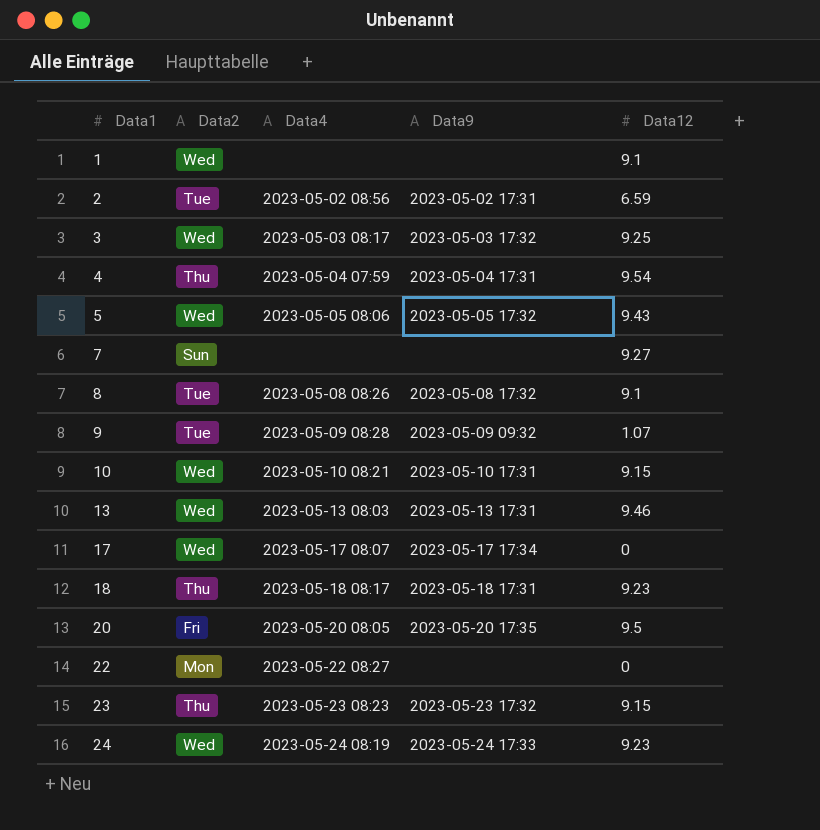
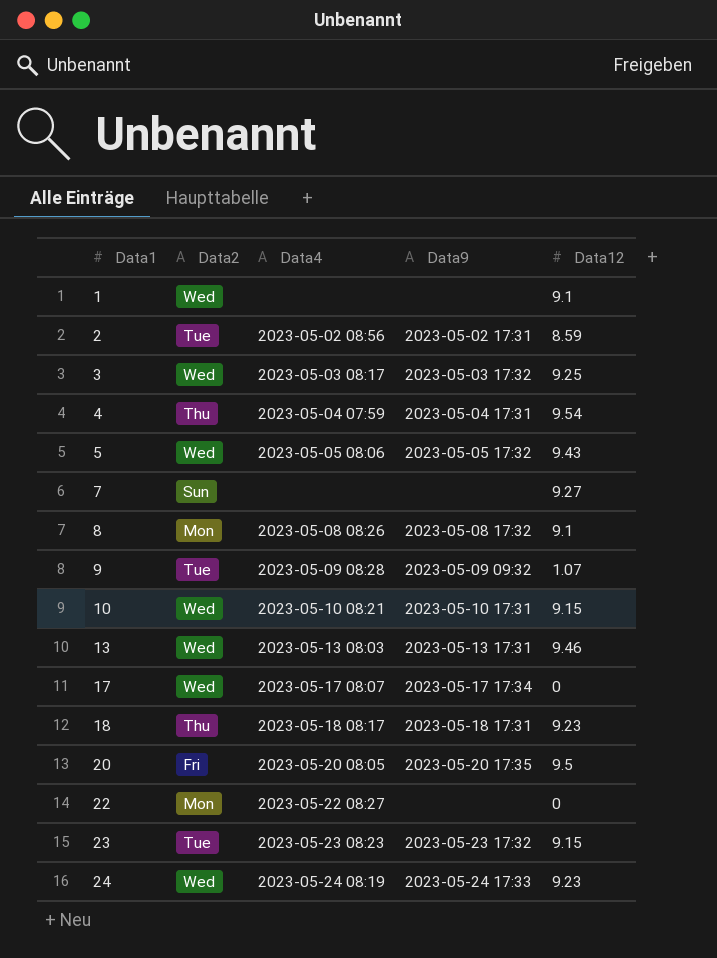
2 | Data12: 6.59 -> 8.59
8 | Data2: Tue -> Mon
23 | Data2: Thu -> Tue

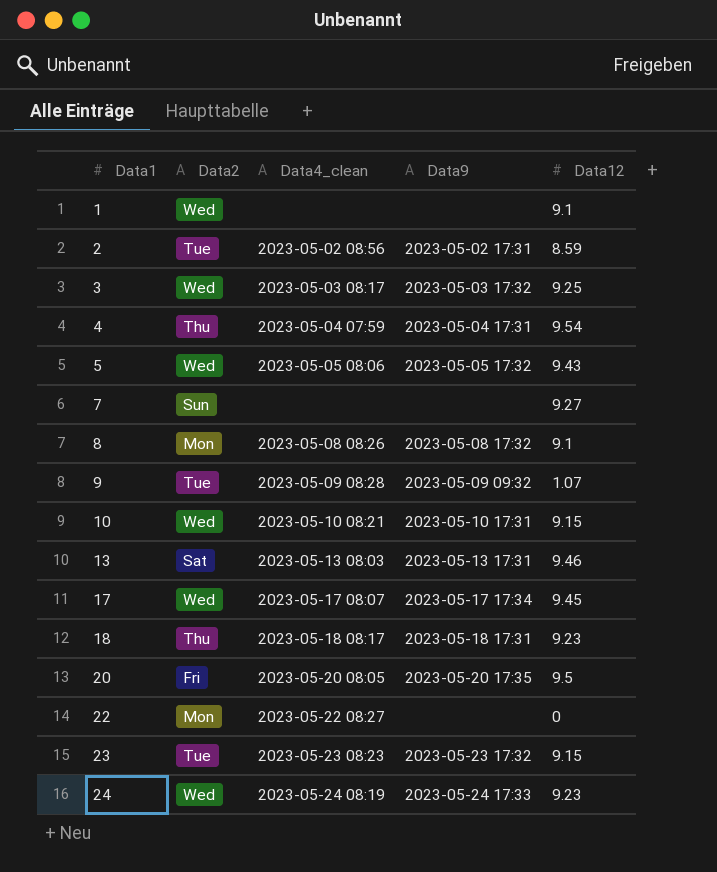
column name: Data4 -> Data4_clean
13 | Data2: Wed -> Sat
17 | Data12: 0 -> 9.45

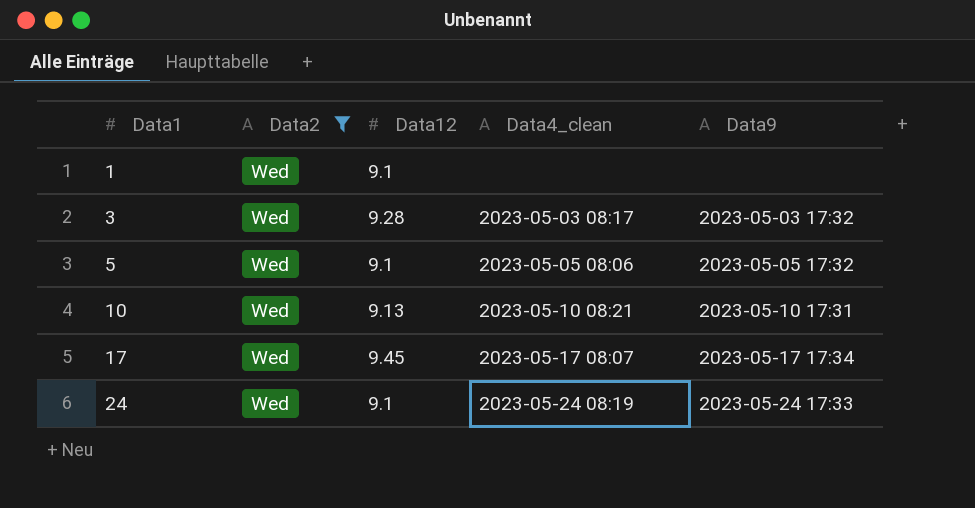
filter: none -> Data2 = Wed
column Data12 | position: 5 -> 3
3 | Data12: 9.25 -> 9.28
5 | Data12: 9.43 -> 9.1
10 | Data12: 9.15 -> 9.13
24 | Data12: 9.23 -> 9.1

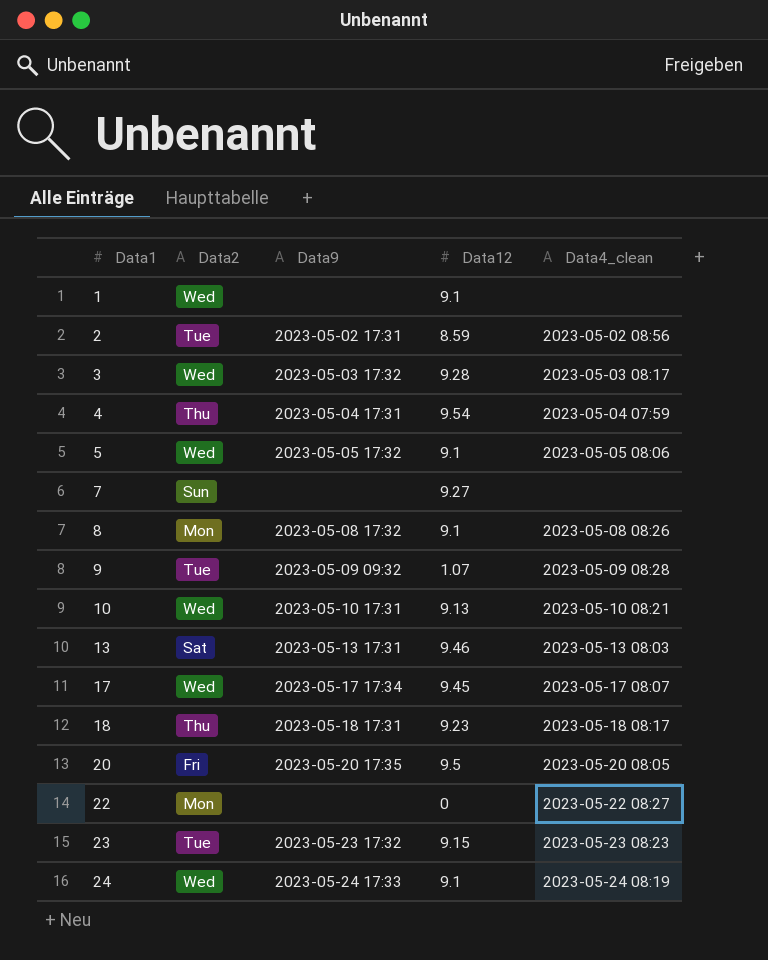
filter: Data2 = Wed -> none
column Data9 | position: 5 -> 3

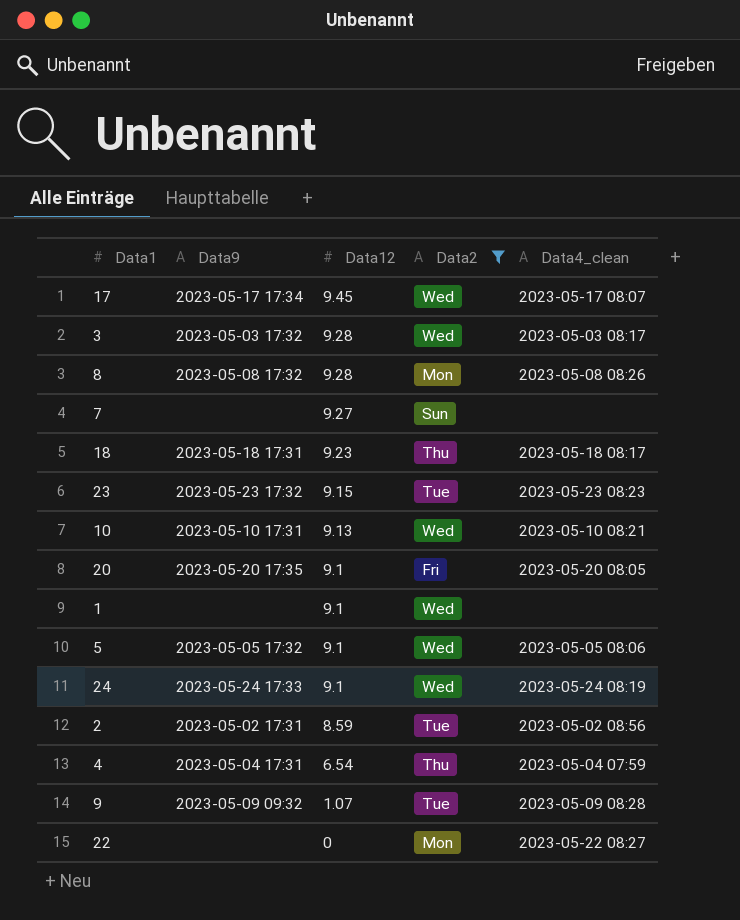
filter: none -> Data2 != Sat
row order: Data1 ascending -> Data12 descending
column Data2 | position: 2 -> 4
8 | Data12: 9.1 -> 9.28
20 | Data12: 9.5 -> 9.1
4 | Data12: 9.54 -> 6.54

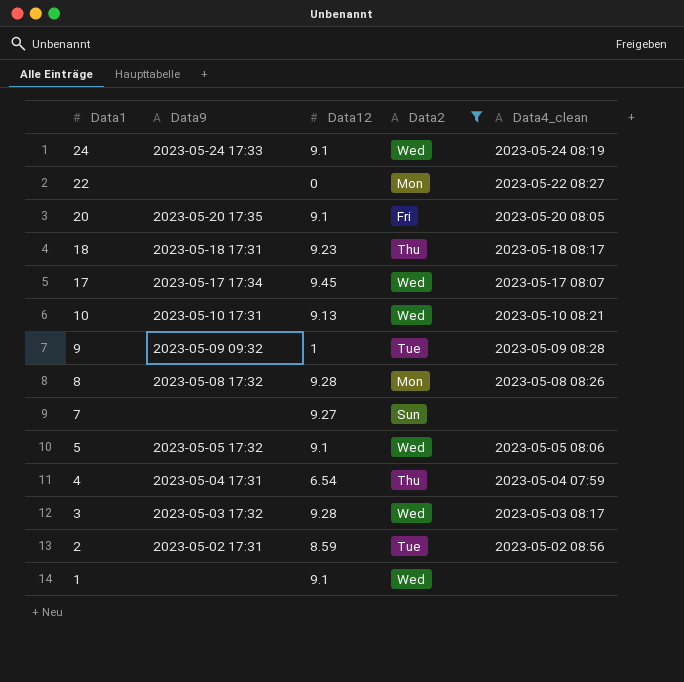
row order: Data12 descending -> Data1 descending
row 23: 2023-05-23 17:32 | 9.15 | Tue | 2023-05-23 08:23 -> none
9 | Data12: 1.07 -> 1

